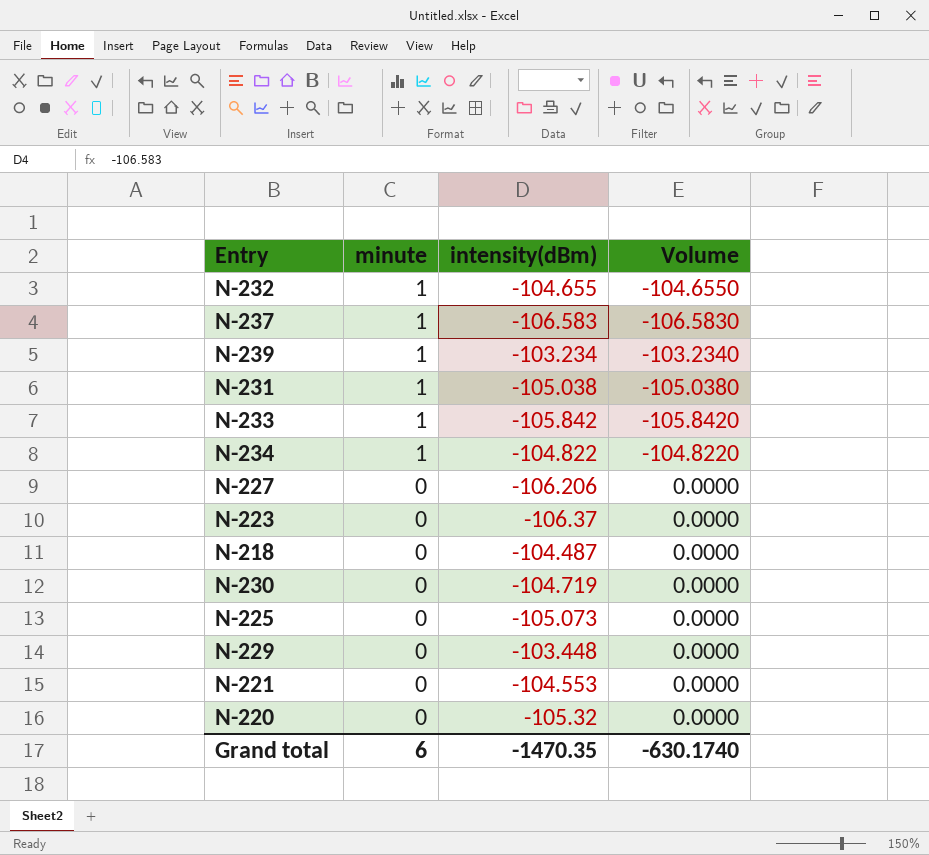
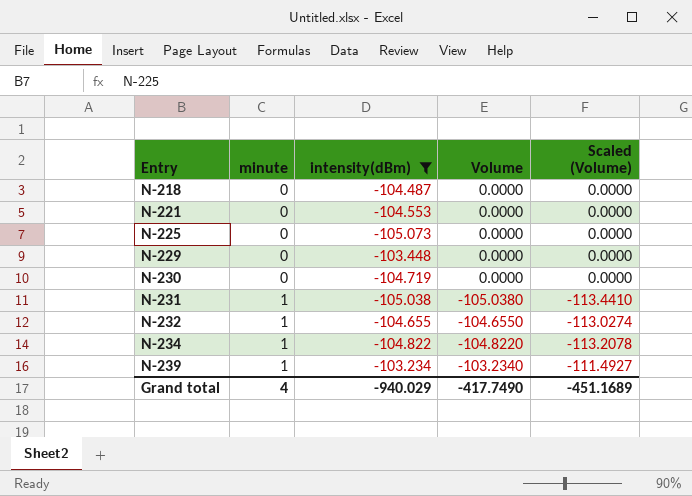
filter: none -> intensity(dBm) >= -105.073
row order: minute descending -> Entry ascending
column Scaled (Volume) | formula: none -> [Volume] * 1.08
Grand total | minute: 6 -> 4
Grand total | intensity(dBm): -1470.35 -> -940.029
Grand total | Volume: -630.1740 -> -417.7490

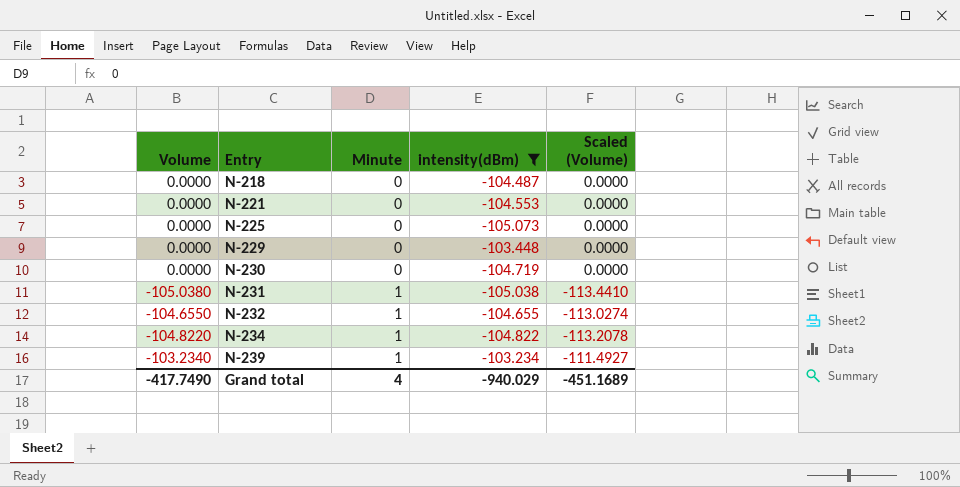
column Volume | position: 4 -> 1
column name: minute -> Minute

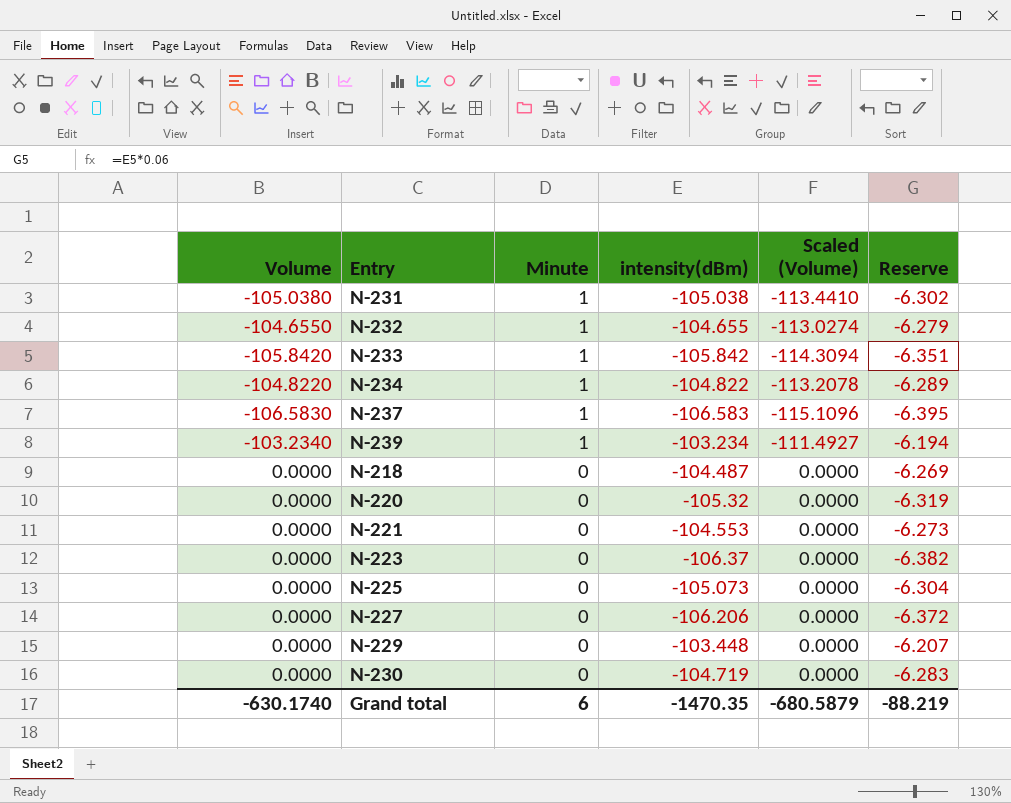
filter: intensity(dBm) >= -105.073 -> none
row order: Entry ascending -> Minute descending
column Reserve | formula: none -> [intensity(dBm)] * 0.06
Grand total | Volume: -417.7490 -> -630.1740
Grand total | Minute: 4 -> 6
Grand total | intensity(dBm): -940.029 -> -1470.35
Grand total | Scaled (Volume): -451.1689 -> -680.5879

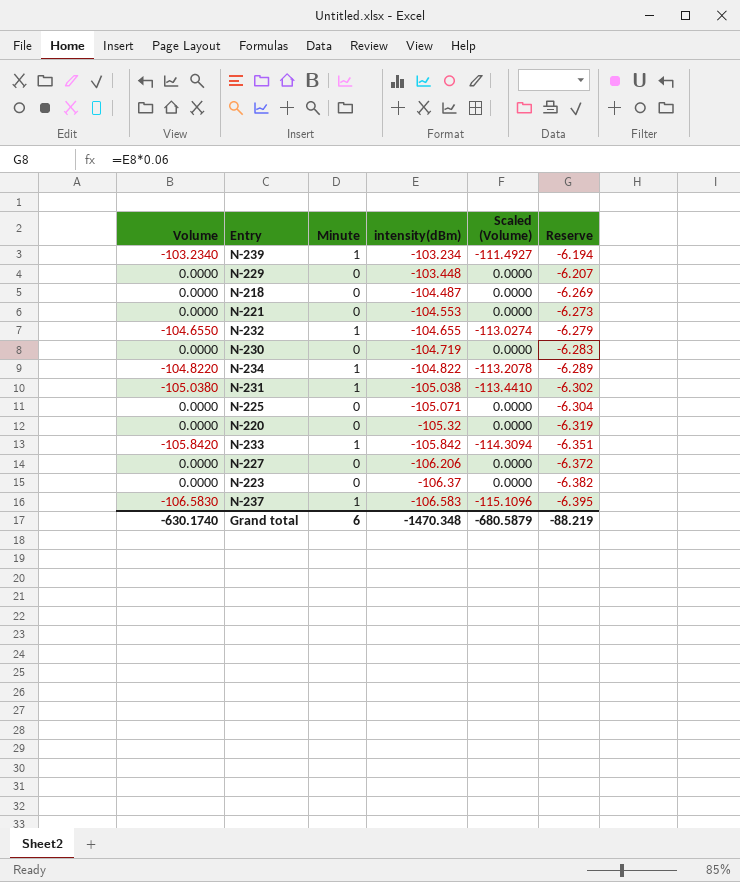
row order: Minute descending -> intensity(dBm) descending
N-225 | intensity(dBm): -105.073 -> -105.071
Grand total | intensity(dBm): -1470.35 -> -1470.348

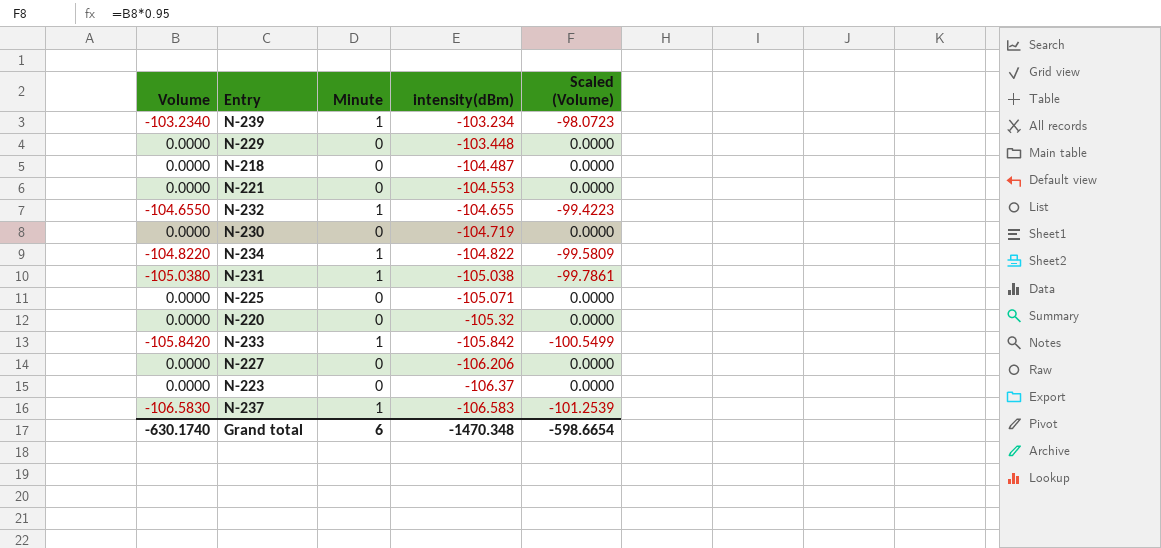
column Reserve | formula: [intensity(dBm)] * 0.06 -> none
column Scaled (Volume) | formula: [Volume] * 1.08 -> [Volume] * 0.95
Grand total | Scaled (Volume): -680.5879 -> -598.6654

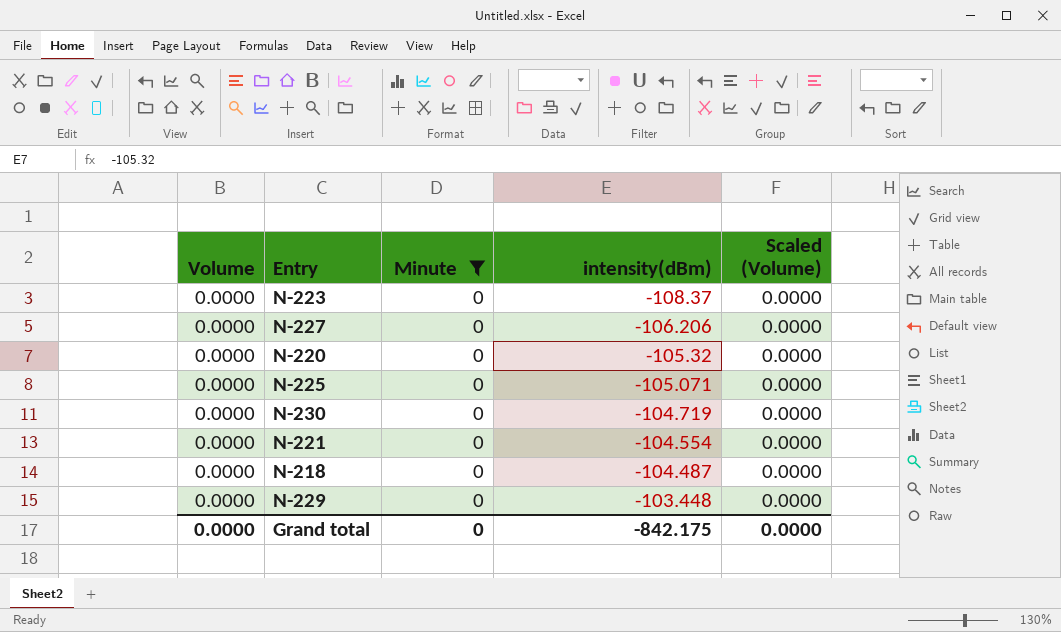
filter: none -> Minute = 0
row order: intensity(dBm) descending -> intensity(dBm) ascending
N-223 | intensity(dBm): -106.37 -> -108.37
N-221 | intensity(dBm): -104.553 -> -104.554
Grand total | Volume: -630.1740 -> 0.0000
Grand total | Minute: 6 -> 0
Grand total | intensity(dBm): -1470.348 -> -842.175
Grand total | Scaled (Volume): -598.6654 -> 0.0000

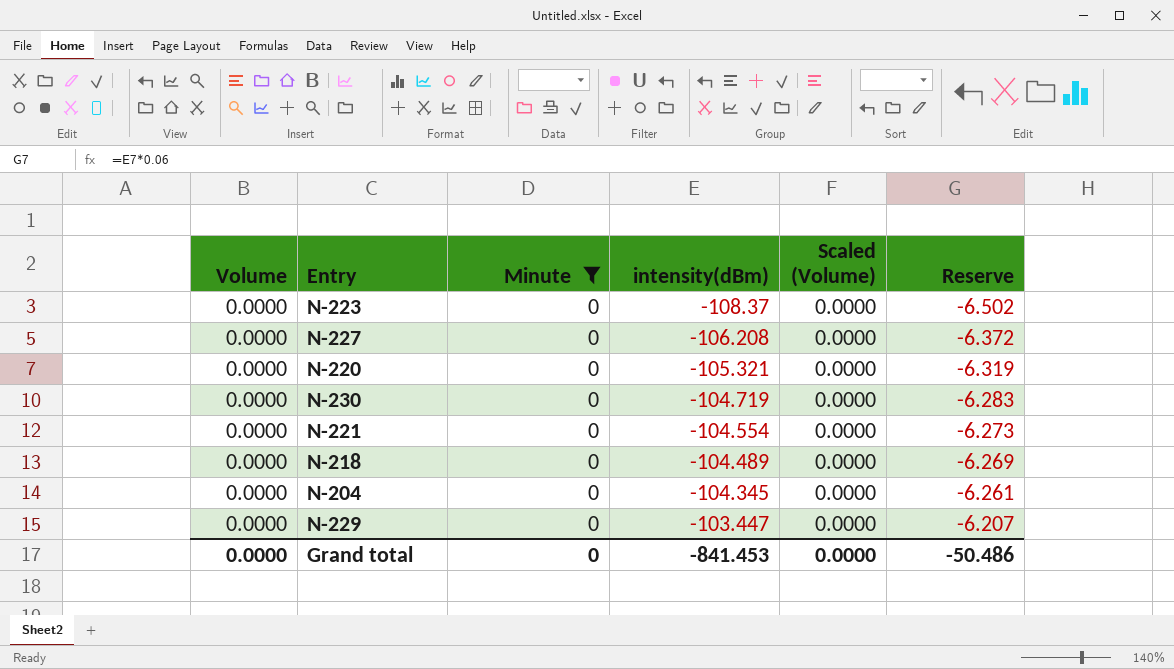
column Reserve | formula: none -> [intensity(dBm)] * 0.06
row N-225: 0.0000 | 0 | -105.071 | 0.0000 -> none
N-227 | intensity(dBm): -106.206 -> -106.208
N-220 | intensity(dBm): -105.32 -> -105.321
N-218 | intensity(dBm): -104.487 -> -104.489
row N-204: none -> 0.0000 | 0 | -104.345 | 0.0000 | -6.261
N-229 | intensity(dBm): -103.448 -> -103.447
Grand total | intensity(dBm): -842.175 -> -841.453

